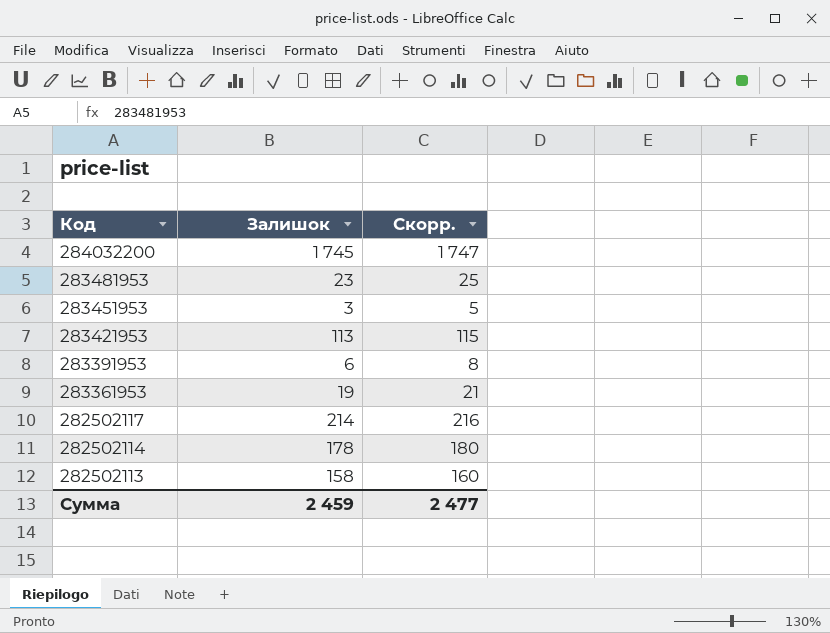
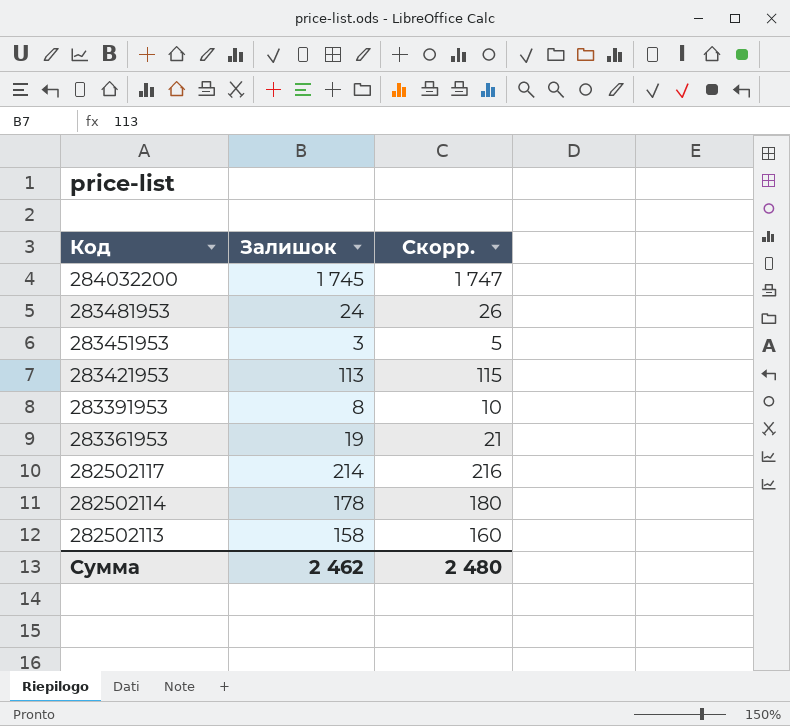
283481953 | Залишок: 23 -> 24
283481953 | Скорр.: 25 -> 26
283391953 | Залишок: 6 -> 8
283391953 | Скорр.: 8 -> 10
Сумма | Залишок: 2 459 -> 2 462
Сумма | Скорр.: 2 477 -> 2 480

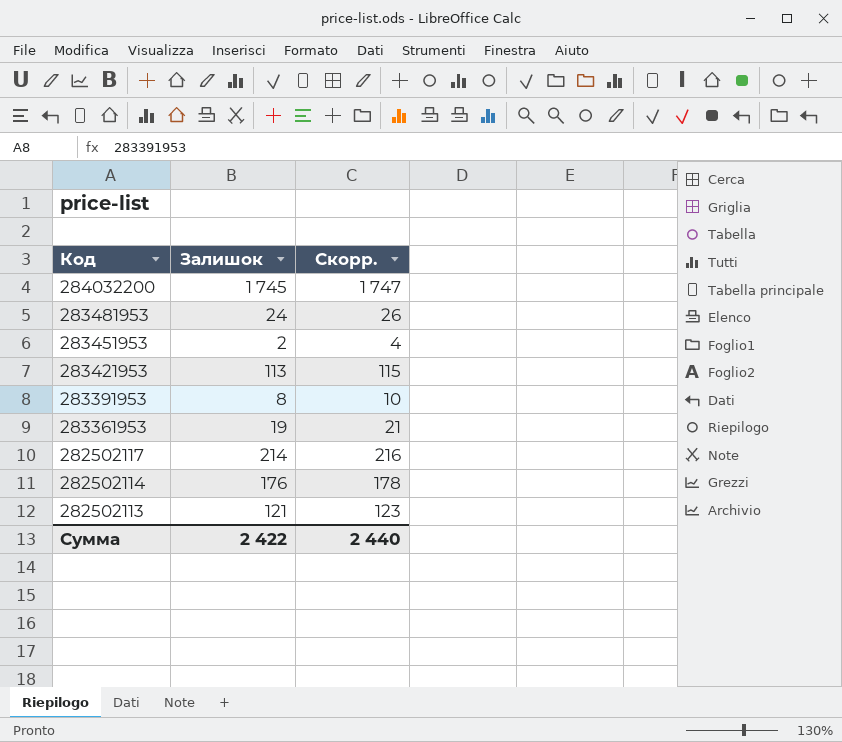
283451953 | Залишок: 3 -> 2
283451953 | Скорр.: 5 -> 4
282502114 | Залишок: 178 -> 176
282502114 | Скорр.: 180 -> 178
282502113 | Залишок: 158 -> 121
282502113 | Скорр.: 160 -> 123
Сумма | Залишок: 2 462 -> 2 422
Сумма | Скорр.: 2 480 -> 2 440

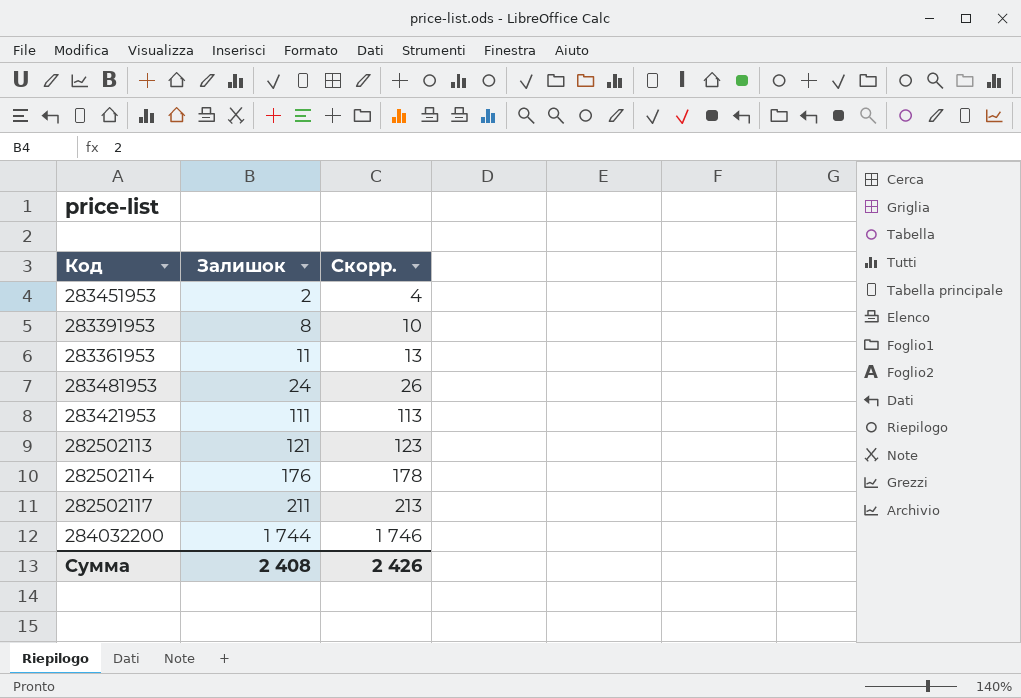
row order: Код descending -> Залишок ascending
283361953 | Залишок: 19 -> 11
283361953 | Скорр.: 21 -> 13
283421953 | Залишок: 113 -> 111
283421953 | Скорр.: 115 -> 113
282502117 | Залишок: 214 -> 211
282502117 | Скорр.: 216 -> 213
284032200 | Залишок: 1 745 -> 1 744
284032200 | Скорр.: 1 747 -> 1 746
Сумма | Залишок: 2 422 -> 2 408
Сумма | Скорр.: 2 440 -> 2 426

